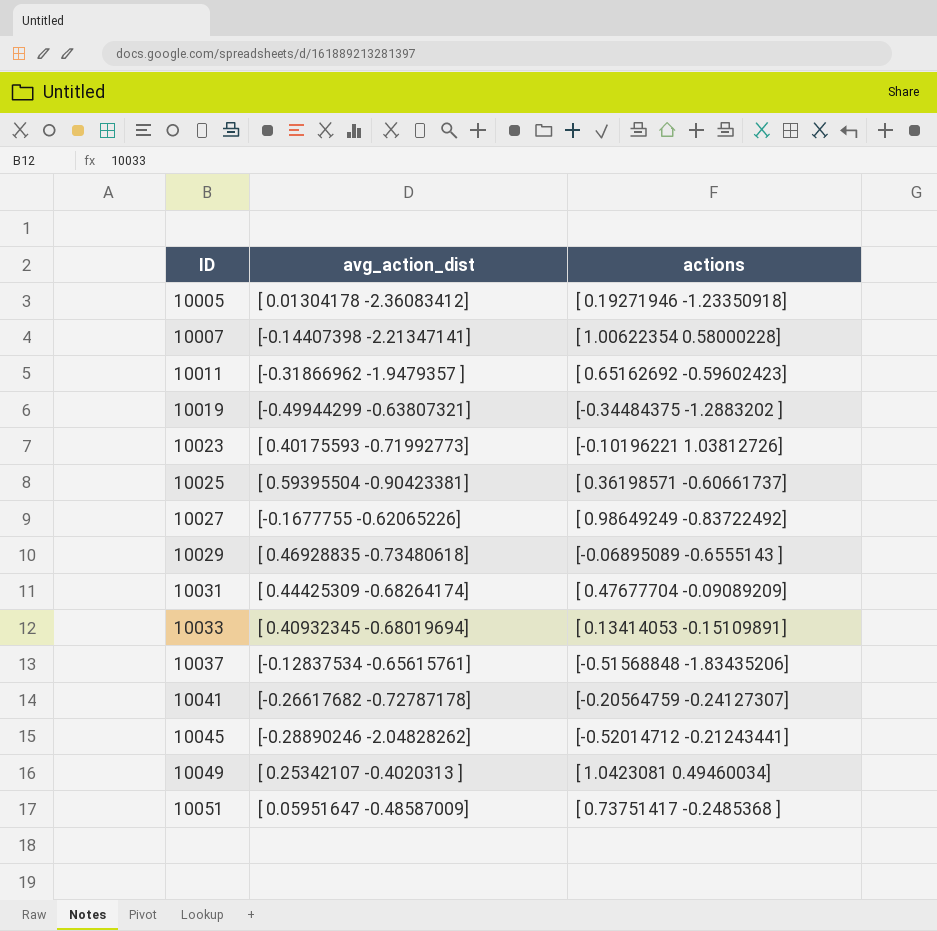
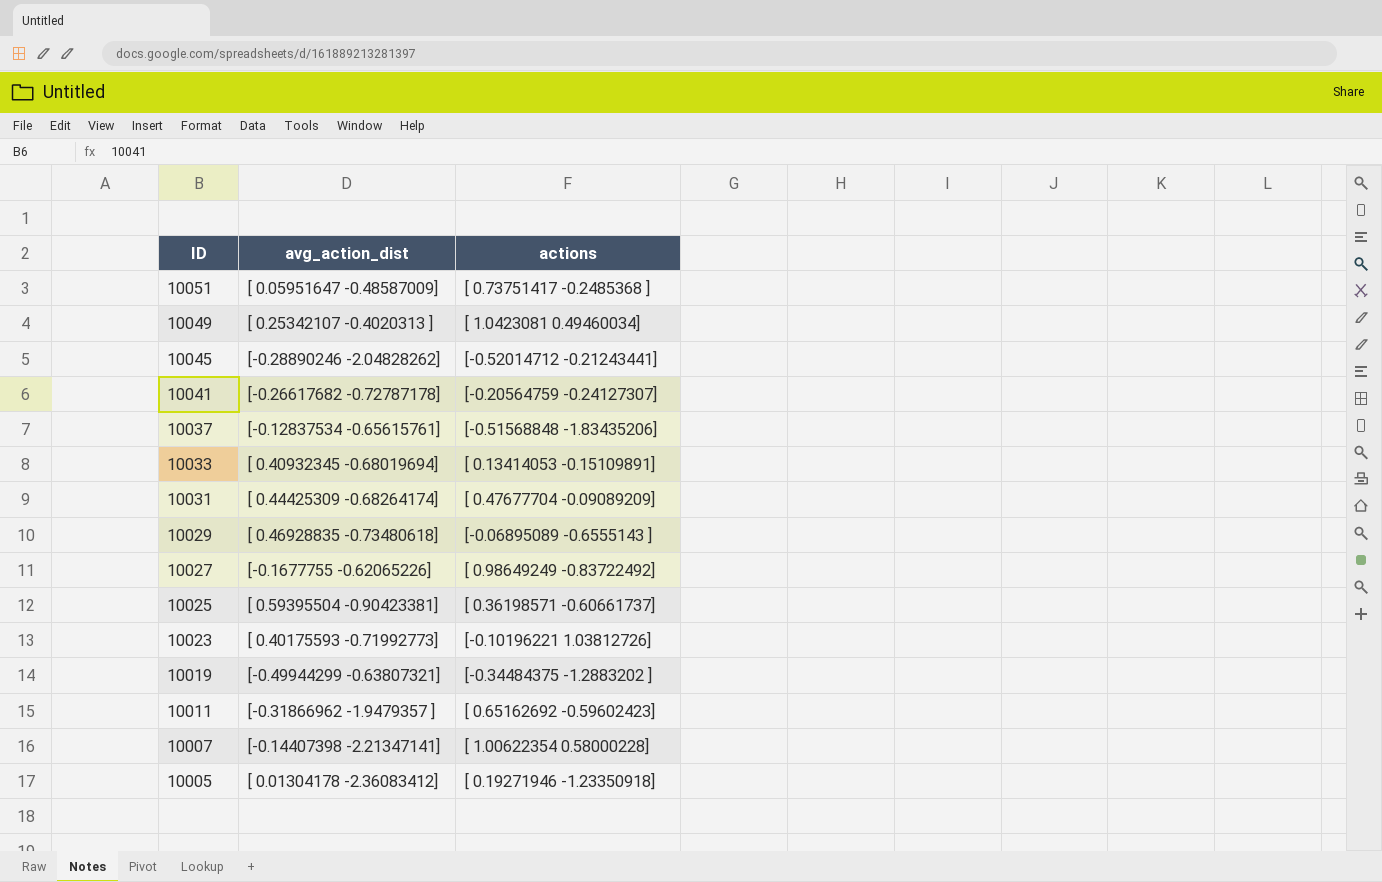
row order: ID ascending -> ID descending

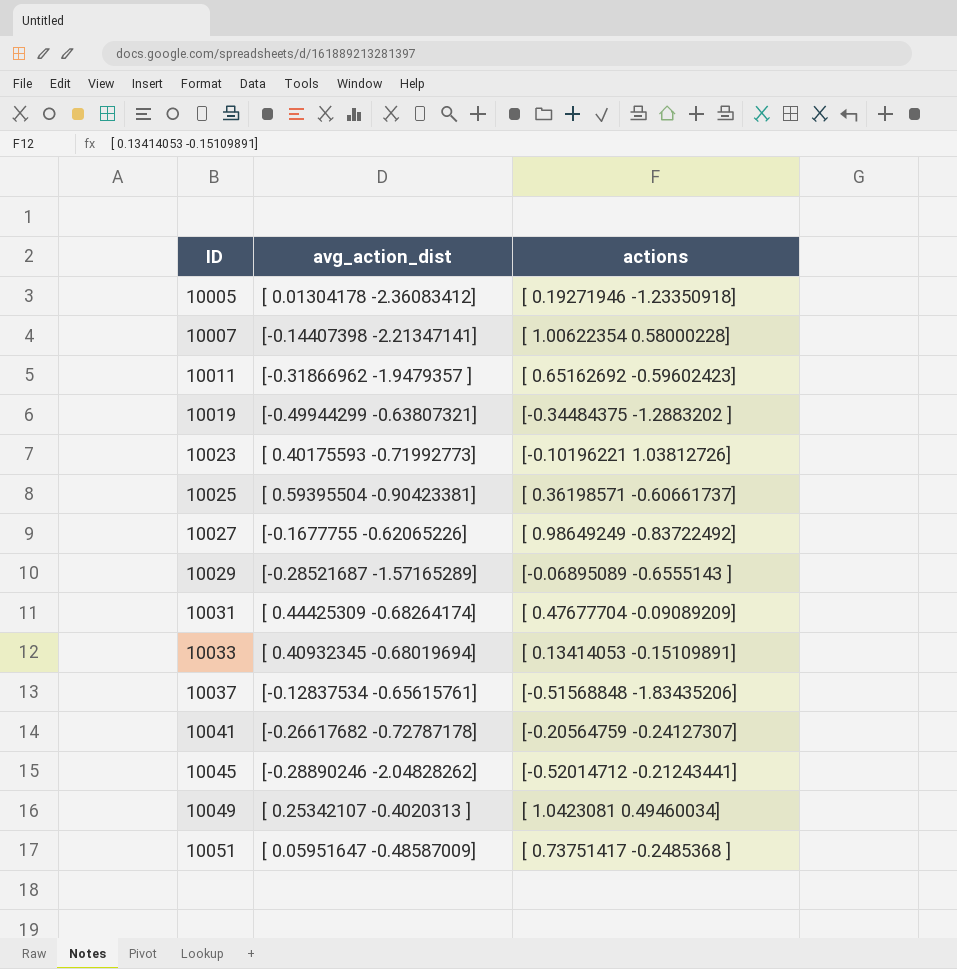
row order: ID descending -> ID ascending
10029 | avg_action_dist: [ 0.46928835 -0.73480618] -> [-0.28521687 -1.57165289]

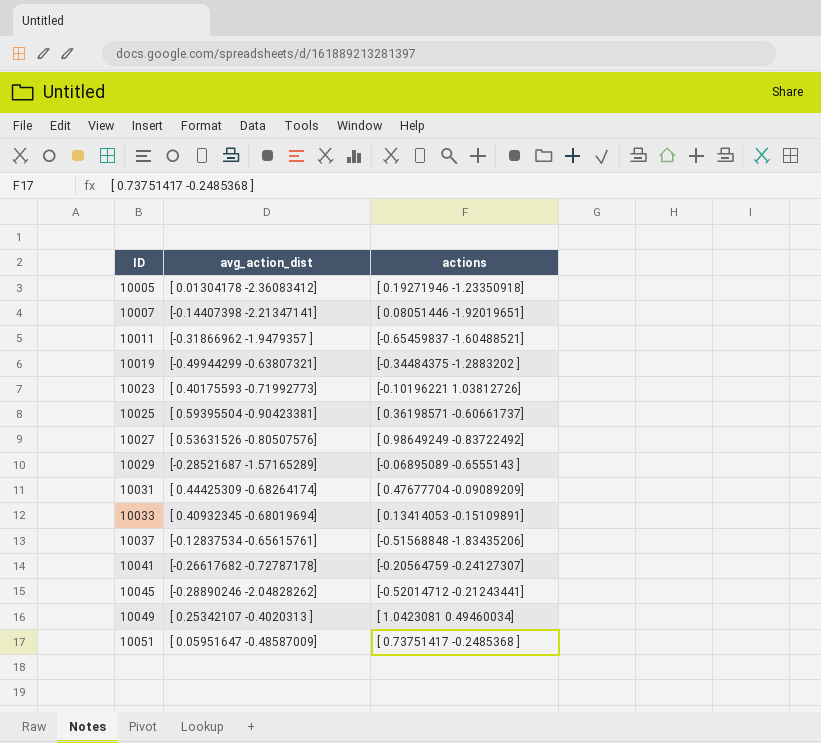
10007 | actions: [ 1.00622354 0.58000228] -> [ 0.08051446 -1.92019651]
10011 | actions: [ 0.65162692 -0.59602423] -> [-0.65459837 -1.60488521]
10027 | avg_action_dist: [-0.1677755 -0.62065226] -> [ 0.53631526 -0.80507576]

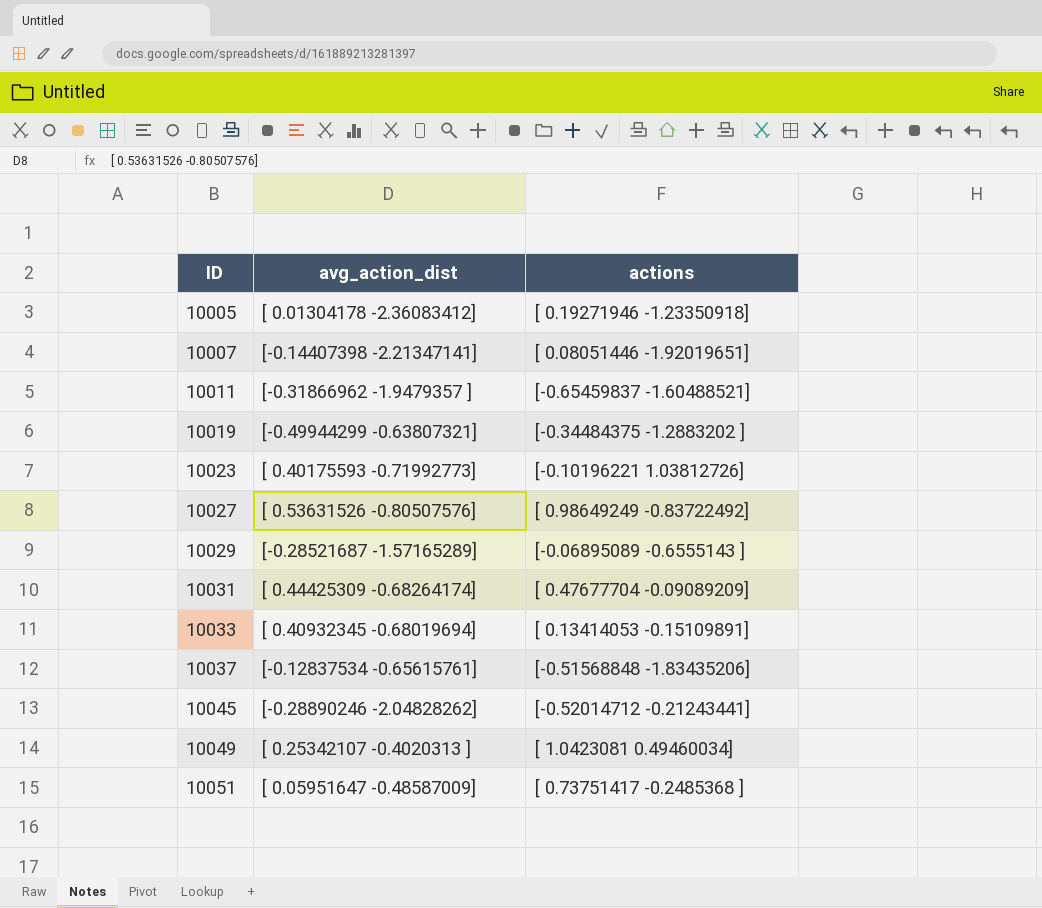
row 10025: [ 0.59395504 -0.90423381] | [ 0.36198571 -0.60661737] -> none
row 10041: [-0.26617682 -0.72787178] | [-0.20564759 -0.24127307] -> none

